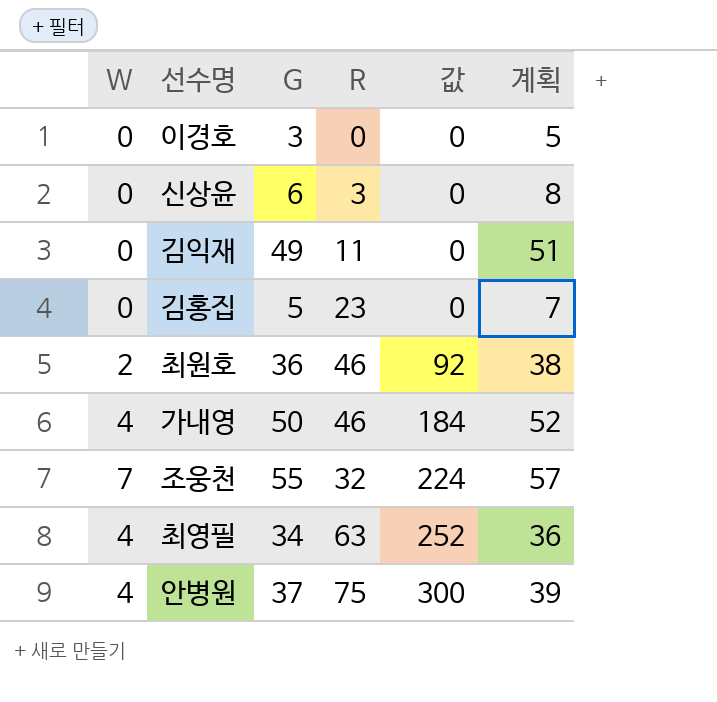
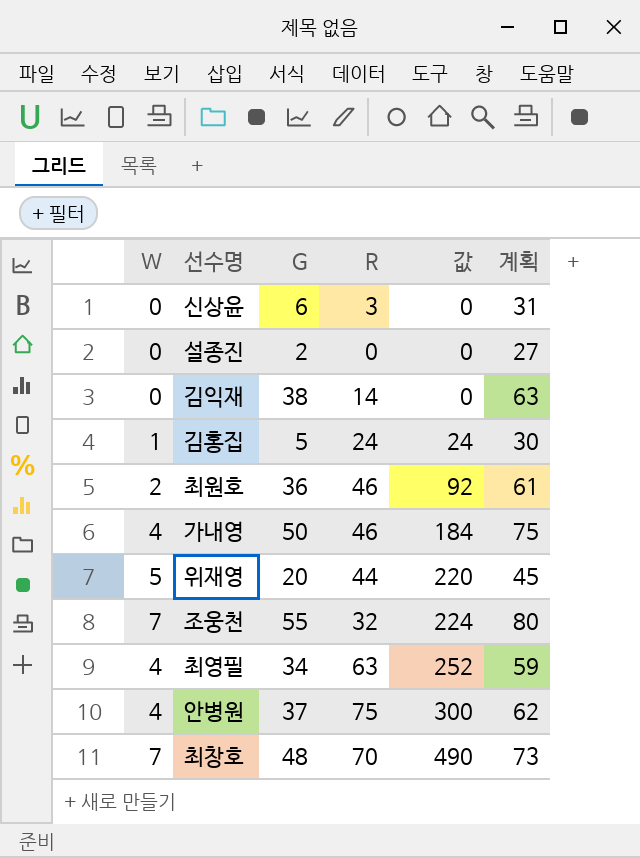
column 계획 | formula: [G] + 2 -> [G] + 25
row 이경호: 0 | 3 | 0 | 0 | 5 -> none
row 설종진: none -> 0 | 2 | 0 | 0 | 27
김익재 | G: 49 -> 38
김익재 | R: 11 -> 14
김홍집 | W: 0 -> 1
김홍집 | R: 23 -> 24
김홍집 | 값: 0 -> 24
row 위재영: none -> 5 | 20 | 44 | 220 | 45
row 최창호: none -> 7 | 48 | 70 | 490 | 73

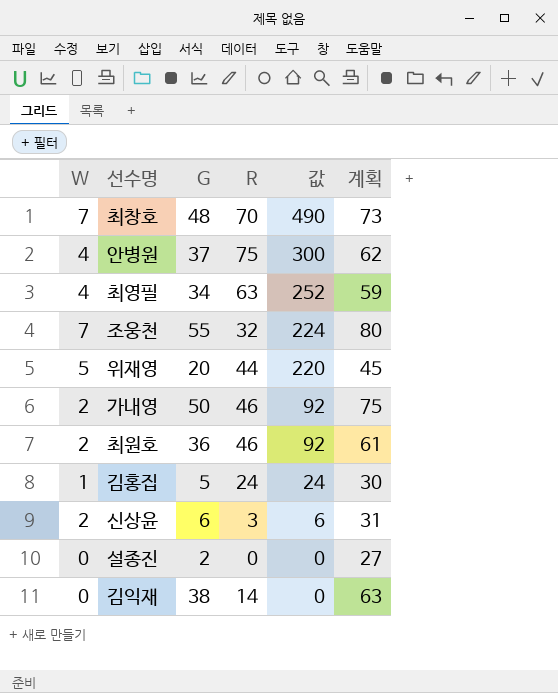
row order: 값 ascending -> 값 descending
가내영 | W: 4 -> 2
가내영 | 값: 184 -> 92
신상윤 | W: 0 -> 2
신상윤 | 값: 0 -> 6

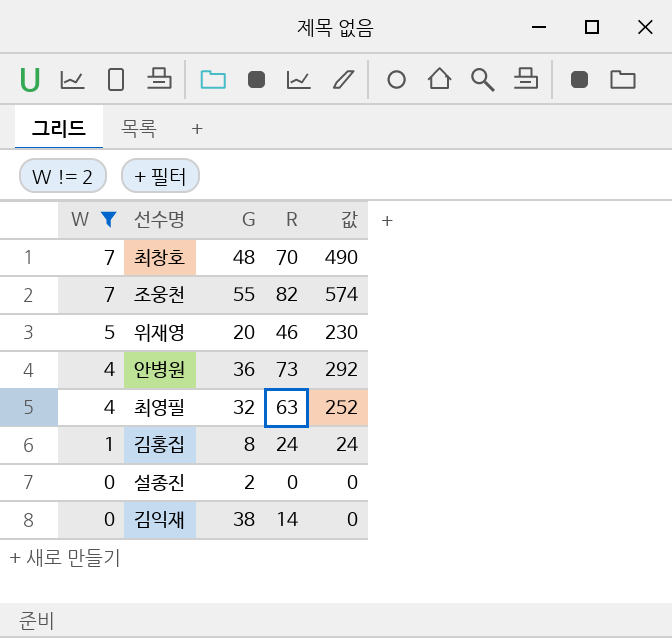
filter: none -> W != 2
row order: 값 descending -> W descending
column 계획 | formula: [G] + 25 -> none
조웅천 | R: 32 -> 82
조웅천 | 값: 224 -> 574
위재영 | R: 44 -> 46
위재영 | 값: 220 -> 230
안병원 | G: 37 -> 36
안병원 | R: 75 -> 73
안병원 | 값: 300 -> 292
최영필 | G: 34 -> 32
김홍집 | G: 5 -> 8

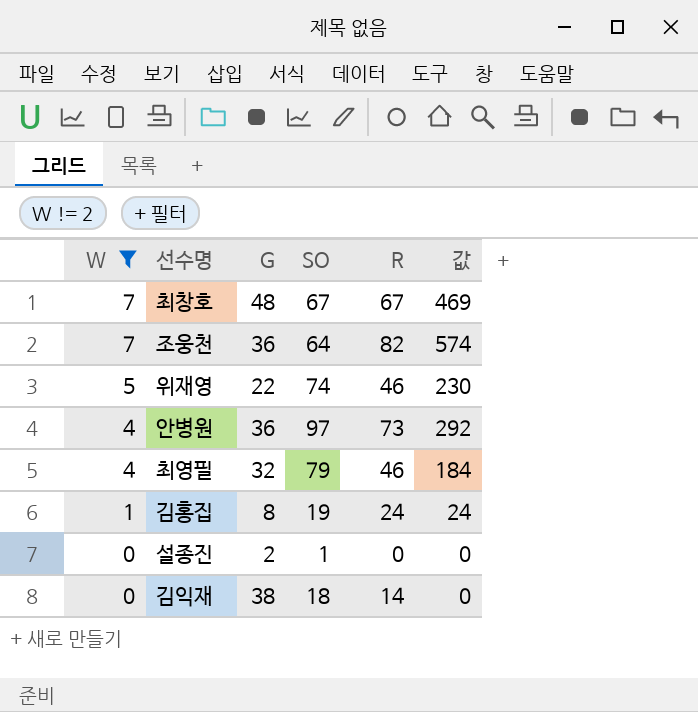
column SO | position: none -> 4
최창호 | R: 70 -> 67
최창호 | 값: 490 -> 469
조웅천 | G: 55 -> 36
위재영 | G: 20 -> 22
최영필 | R: 63 -> 46
최영필 | 값: 252 -> 184

